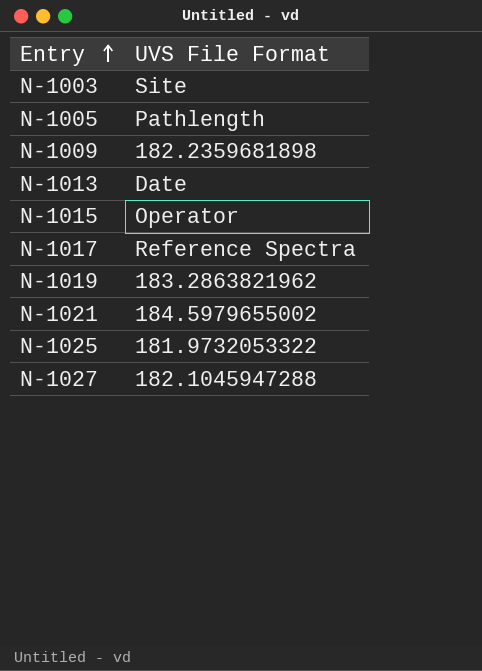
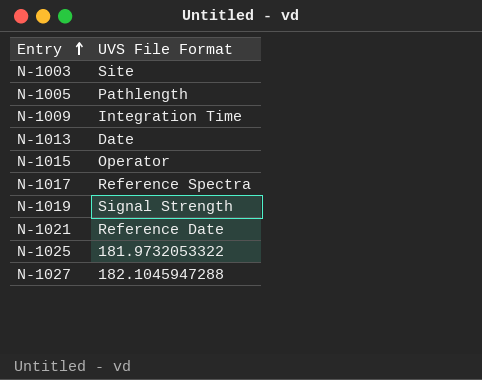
N-1009 | UVS File Format: 182.2359681898 -> Integration Time
N-1019 | UVS File Format: 183.2863821962 -> Signal Strength
N-1021 | UVS File Format: 184.5979655002 -> Reference Date

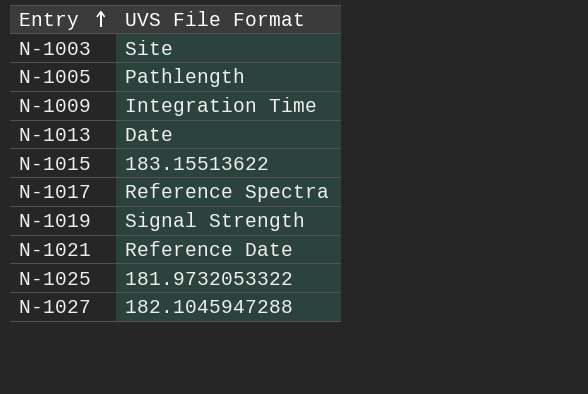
N-1015 | UVS File Format: Operator -> 183.15513622

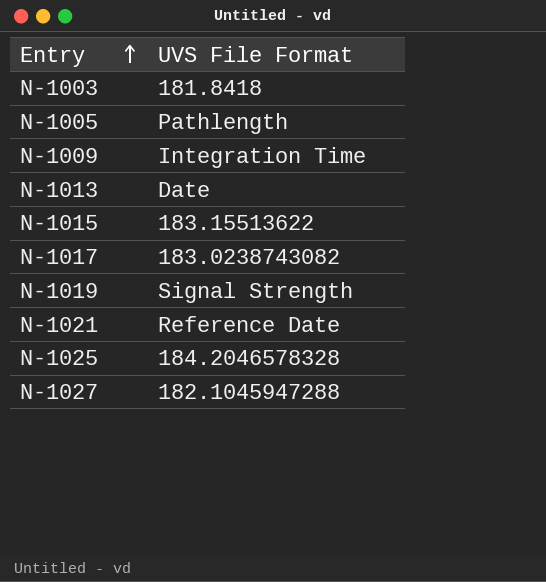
N-1003 | UVS File Format: Site -> 181.8418
N-1017 | UVS File Format: Reference Spectra -> 183.0238743082
N-1025 | UVS File Format: 181.9732053322 -> 184.2046578328

